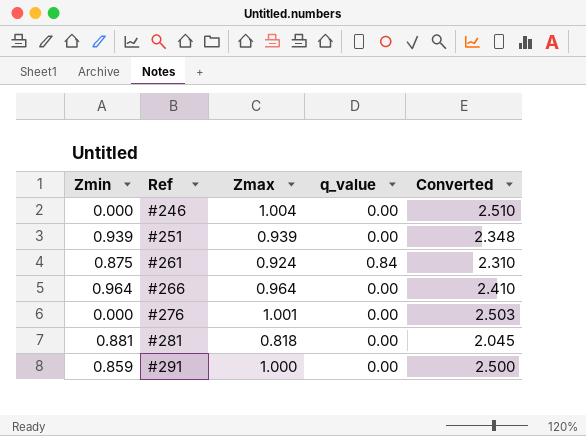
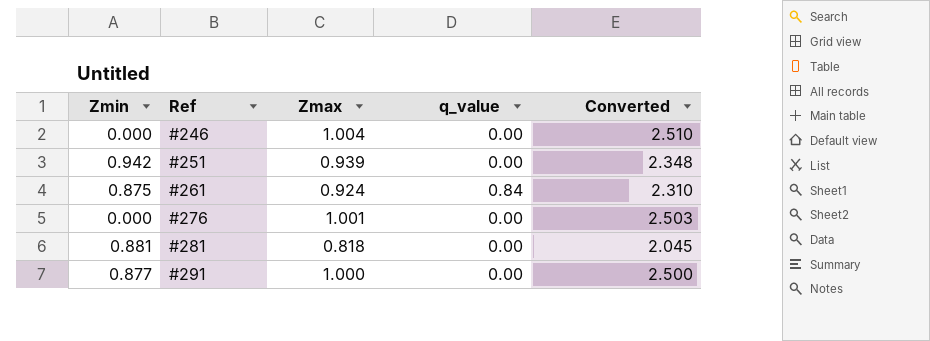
row #266: 0.964 | 0.964 | 0.00 | 2.410 -> none
#251 | Zmin: 0.939 -> 0.942
#291 | Zmin: 0.859 -> 0.877

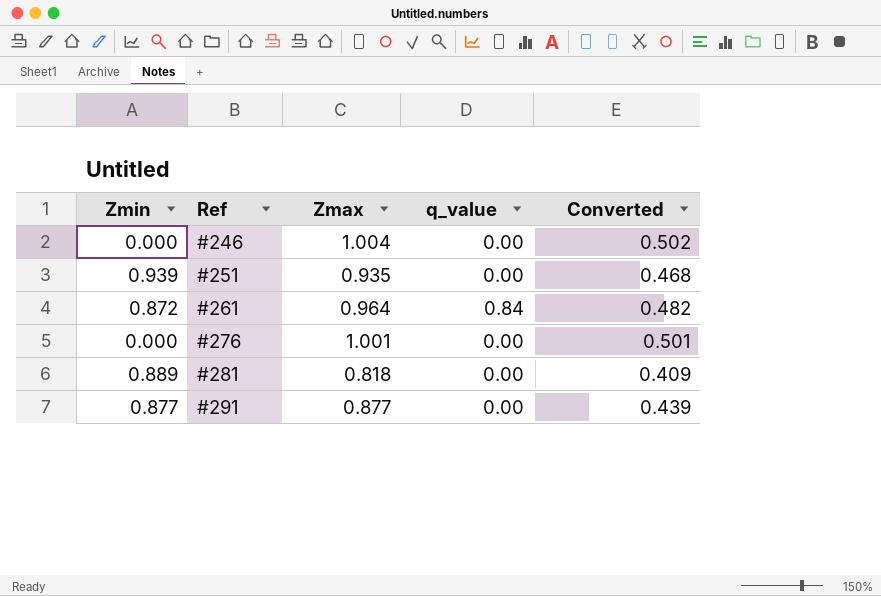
column Converted | formula: [Zmax] * 2.5 -> [Zmax] * 0.5
#251 | Zmin: 0.942 -> 0.939
#251 | Zmax: 0.939 -> 0.935
#261 | Zmin: 0.875 -> 0.872
#261 | Zmax: 0.924 -> 0.964
#281 | Zmin: 0.881 -> 0.889
#291 | Zmax: 1.000 -> 0.877

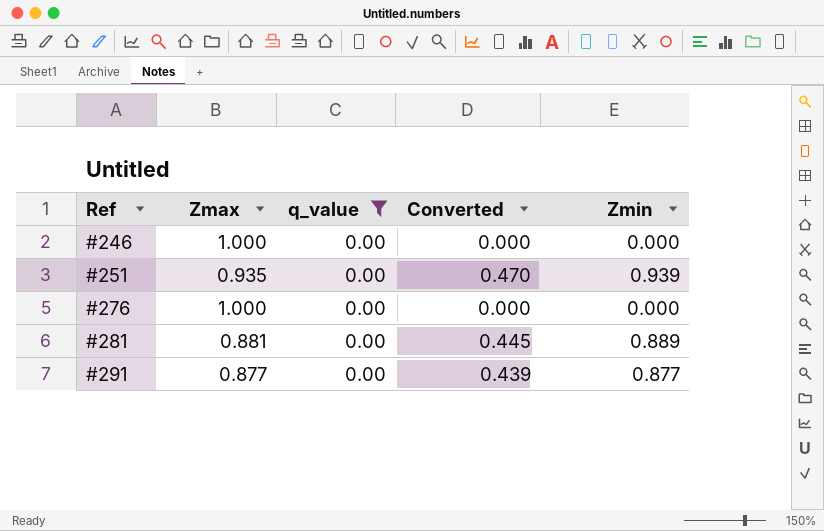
filter: none -> q_value = 0.00
column Converted | formula: [Zmax] * 0.5 -> [Zmin] * 0.5
column Zmin | position: 1 -> 5
#246 | Zmax: 1.004 -> 1.000
#276 | Zmax: 1.001 -> 1.000
#281 | Zmax: 0.818 -> 0.881

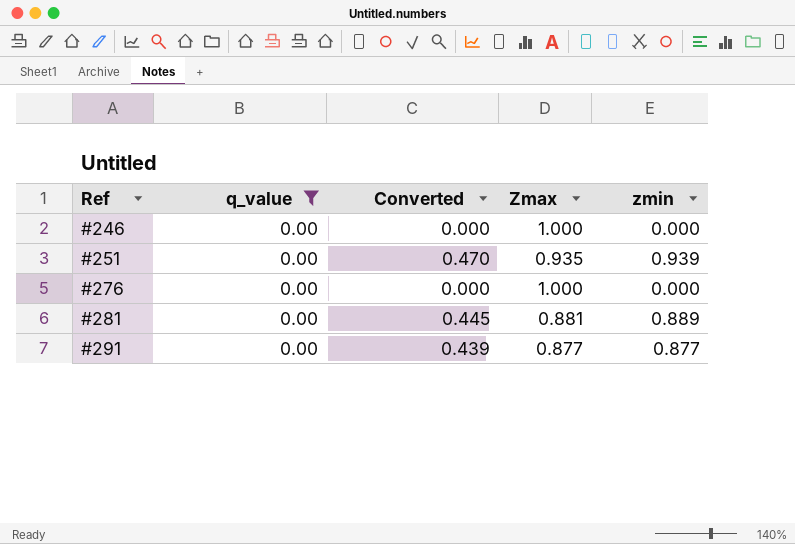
column Zmax | position: 2 -> 4
column name: Zmin -> zmin

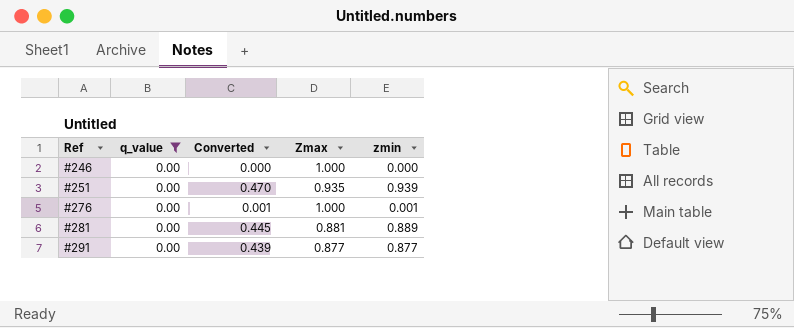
#276 | Converted: 0.000 -> 0.001
#276 | zmin: 0.000 -> 0.001

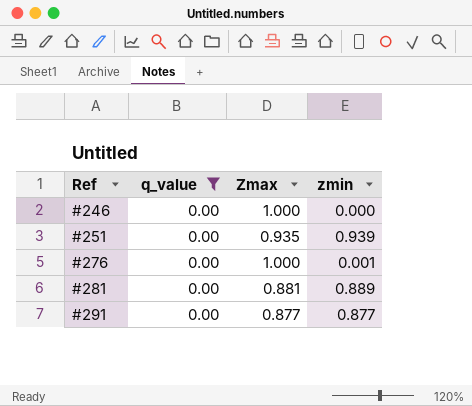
column Converted | formula: [zmin] * 0.5 -> none

